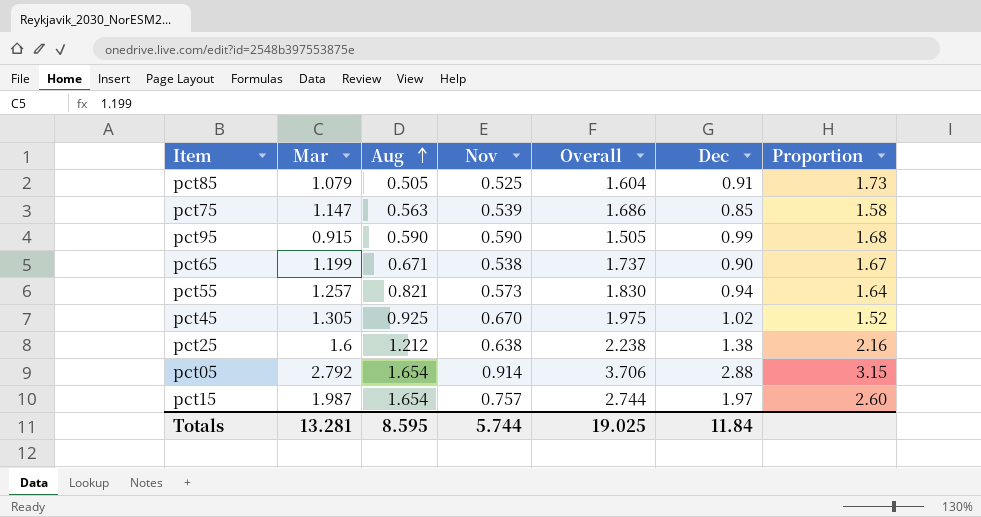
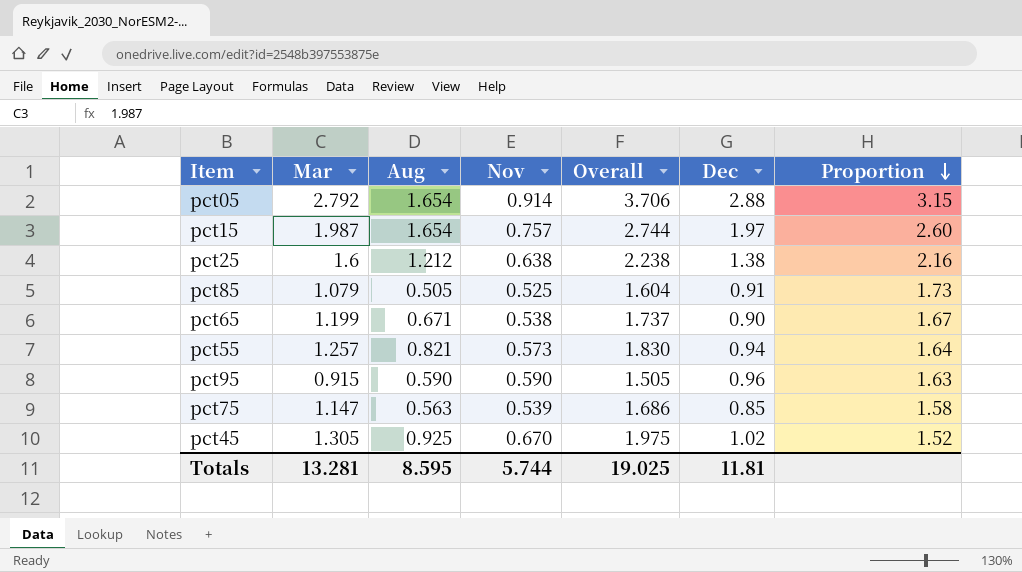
row order: Aug ascending -> Proportion descending
pct95 | Dec: 0.99 -> 0.96
pct95 | Proportion: 1.68 -> 1.63
Totals | Dec: 11.84 -> 11.81

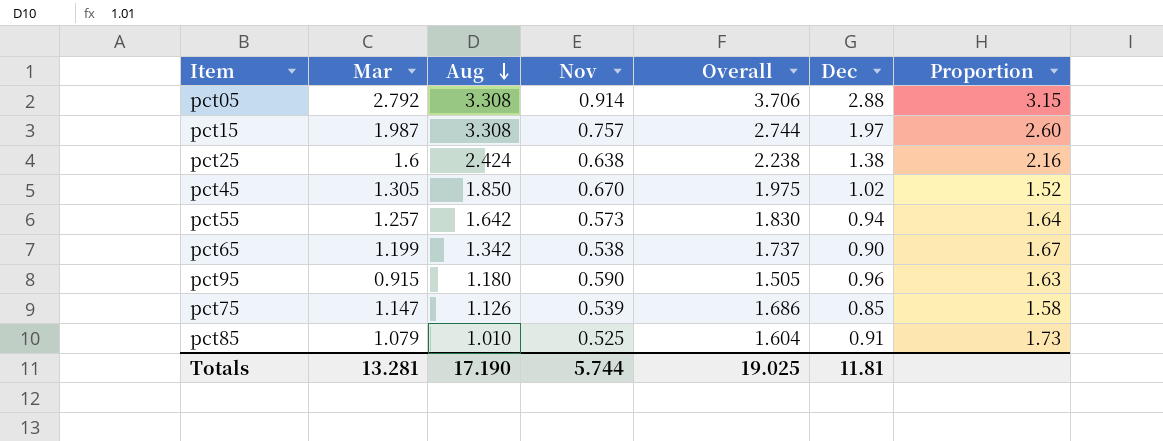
row order: Proportion descending -> Aug descending
pct05 | Aug: 1.654 -> 3.308
pct15 | Aug: 1.654 -> 3.308
pct25 | Aug: 1.212 -> 2.424
pct45 | Aug: 0.925 -> 1.850
pct55 | Aug: 0.821 -> 1.642
pct65 | Aug: 0.671 -> 1.342
pct95 | Aug: 0.590 -> 1.180
pct75 | Aug: 0.563 -> 1.126
pct85 | Aug: 0.505 -> 1.010
Totals | Aug: 8.595 -> 17.190

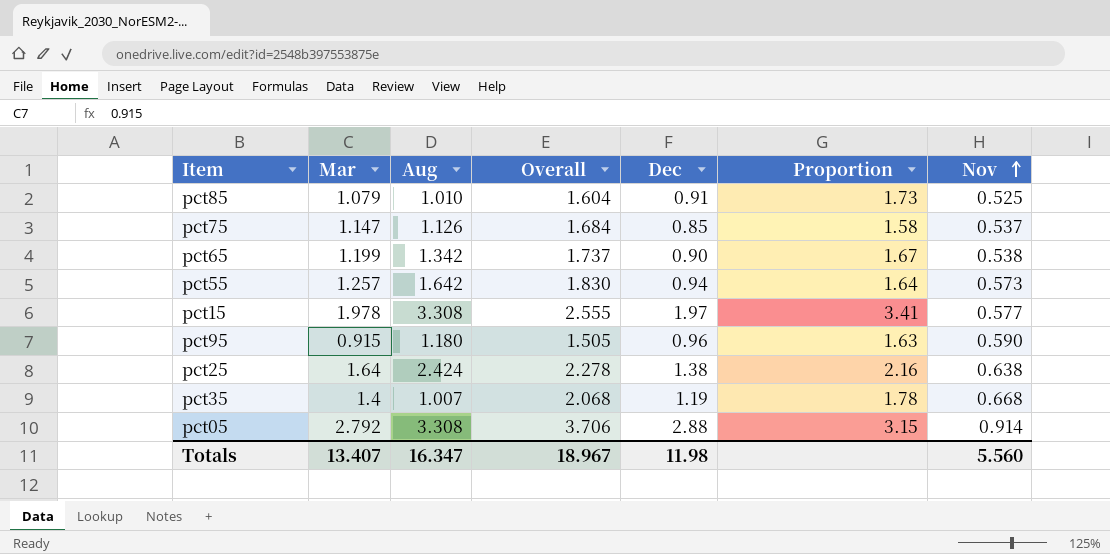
row order: Aug descending -> Nov ascending
column Nov | position: 4 -> 7
row pct45: 1.305 | 1.850 | 0.670 | 1.975 | 1.02 | 1.52 -> none
pct75 | Overall: 1.686 -> 1.684
pct75 | Nov: 0.539 -> 0.537
pct15 | Mar: 1.987 -> 1.978
pct15 | Overall: 2.744 -> 2.555
pct15 | Proportion: 2.60 -> 3.41
pct15 | Nov: 0.757 -> 0.577
pct25 | Mar: 1.6 -> 1.64
pct25 | Overall: 2.238 -> 2.278
row pct35: none -> 1.4 | 1.007 | 2.068 | 1.19 | 1.78 | 0.668
Totals | Mar: 13.281 -> 13.407
Totals | Aug: 17.190 -> 16.347
Totals | Overall: 19.025 -> 18.967
Totals | Dec: 11.81 -> 11.98
Totals | Nov: 5.744 -> 5.560

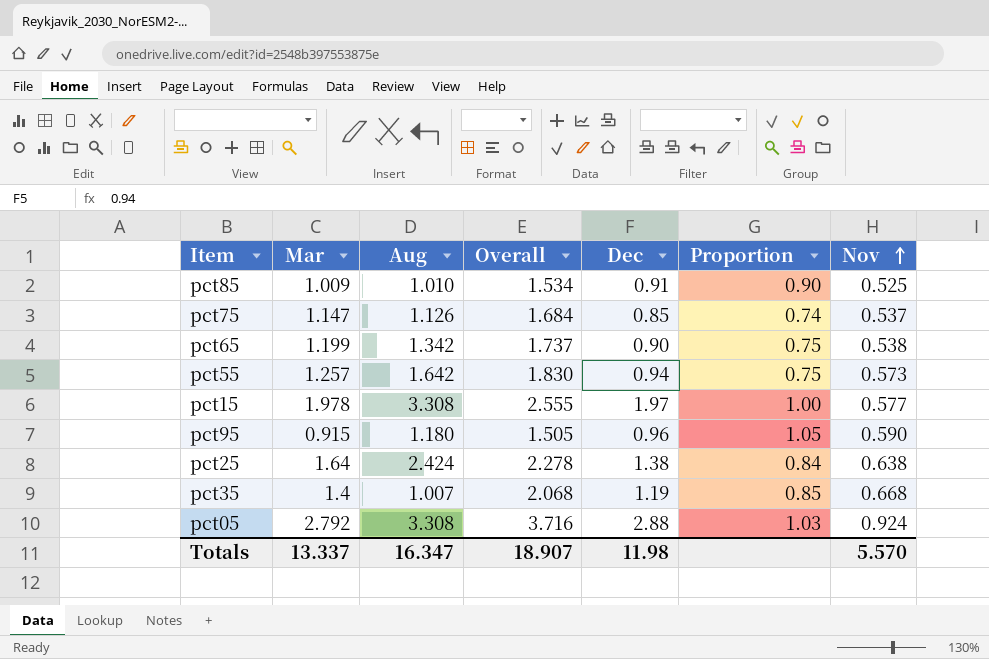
column Proportion | formula: [Dec] / [Nov] -> [Dec] / [Mar]
pct85 | Mar: 1.079 -> 1.009
pct85 | Overall: 1.604 -> 1.534
pct05 | Overall: 3.706 -> 3.716
pct05 | Nov: 0.914 -> 0.924
Totals | Mar: 13.407 -> 13.337
Totals | Overall: 18.967 -> 18.907
Totals | Nov: 5.560 -> 5.570

